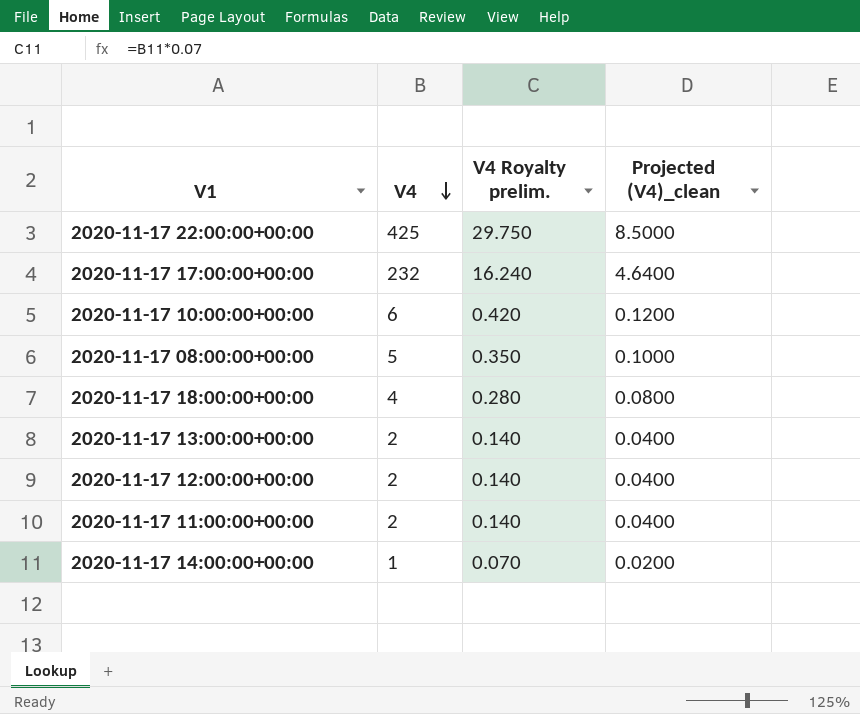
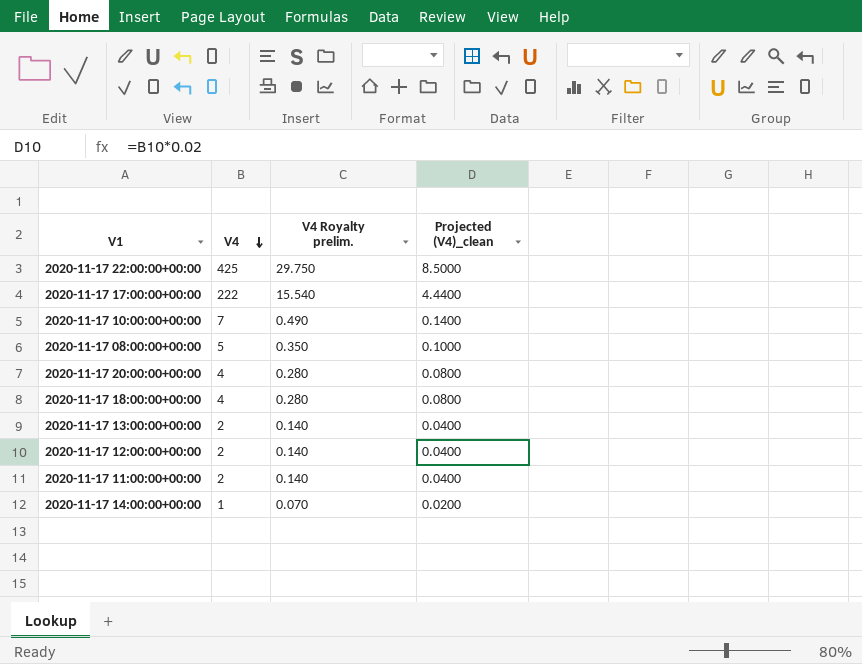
2020-11-17 17:00:00+00:00 | V4: 232 -> 222
2020-11-17 17:00:00+00:00 | V4 Royalty prelim.: 16.240 -> 15.540
2020-11-17 17:00:00+00:00 | Projected (V4)_clean: 4.6400 -> 4.4400
2020-11-17 10:00:00+00:00 | V4: 6 -> 7
2020-11-17 10:00:00+00:00 | V4 Royalty prelim.: 0.420 -> 0.490
2020-11-17 10:00:00+00:00 | Projected (V4)_clean: 0.1200 -> 0.1400
row 2020-11-17 20:00:00+00:00: none -> 4 | 0.280 | 0.0800

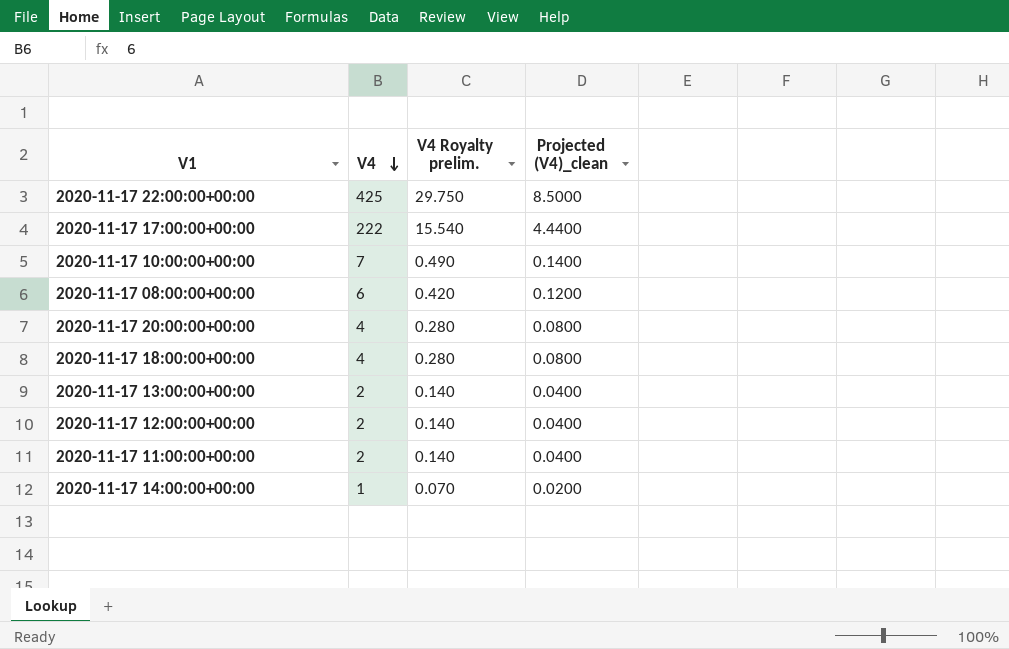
2020-11-17 08:00:00+00:00 | V4: 5 -> 6
2020-11-17 08:00:00+00:00 | V4 Royalty prelim.: 0.350 -> 0.420
2020-11-17 08:00:00+00:00 | Projected (V4)_clean: 0.1000 -> 0.1200

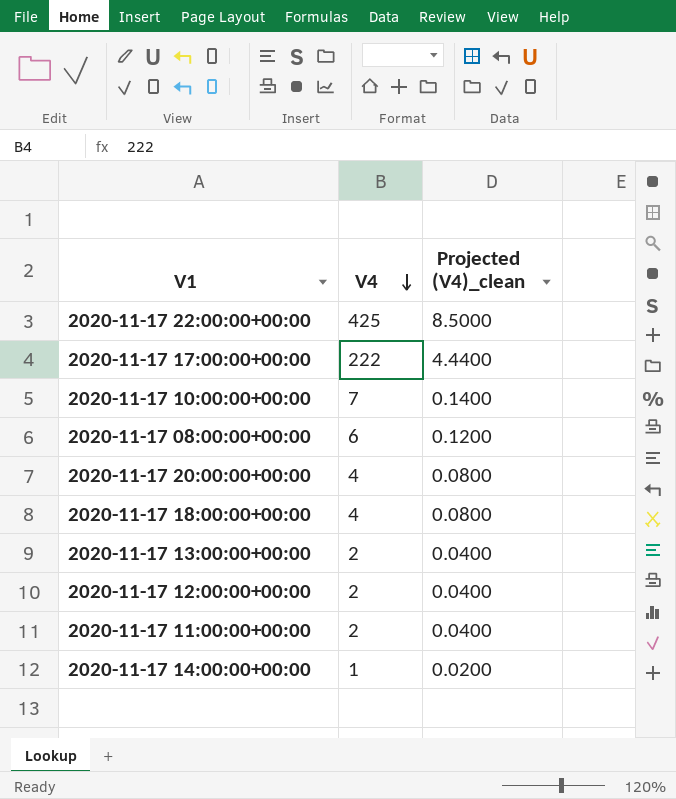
column V4 Royalty prelim. | formula: [V4] * 0.07 -> none

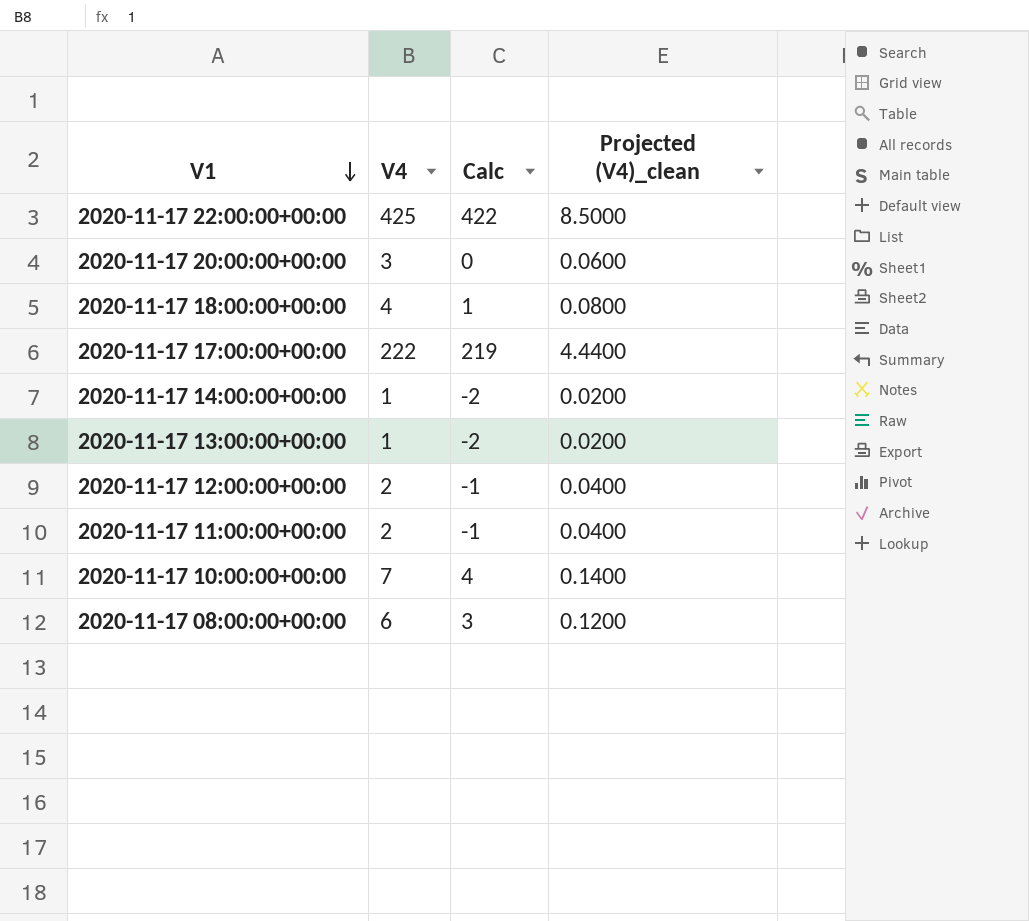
row order: V4 descending -> V1 descending
column Calc | formula: none -> [V4] - 3
2020-11-17 20:00:00+00:00 | V4: 4 -> 3
2020-11-17 20:00:00+00:00 | Projected (V4)_clean: 0.0800 -> 0.0600
2020-11-17 13:00:00+00:00 | V4: 2 -> 1
2020-11-17 13:00:00+00:00 | Projected (V4)_clean: 0.0400 -> 0.0200

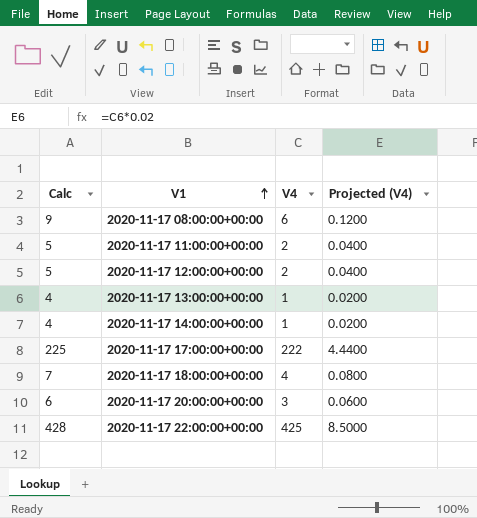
row order: V1 descending -> V1 ascending
column Calc | formula: [V4] - 3 -> [V4] + 3
column Calc | position: 3 -> 1
column name: Projected (V4)_clean -> Projected (V4)
row 2020-11-17 10:00:00+00:00: 7 | 4 | 0.1400 -> none

